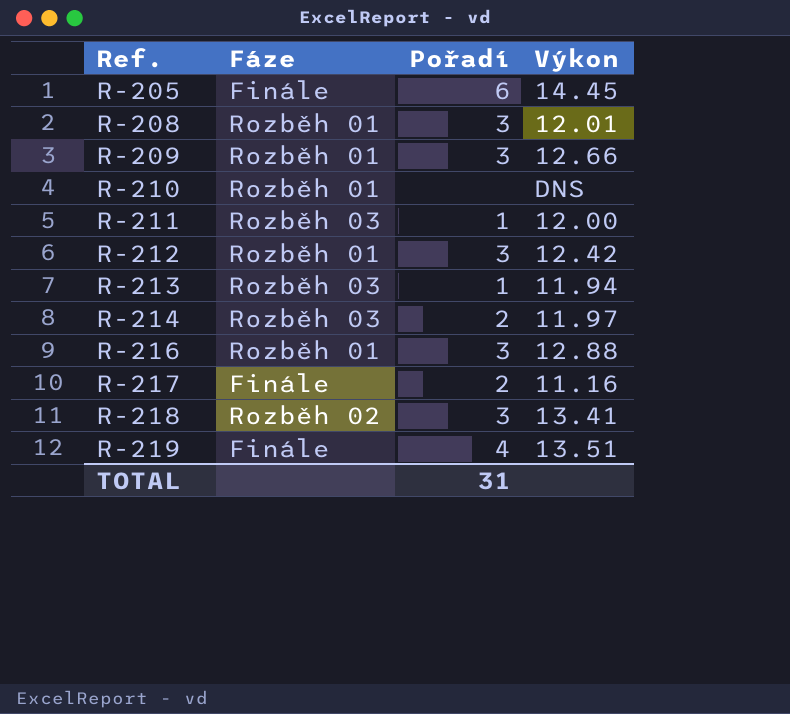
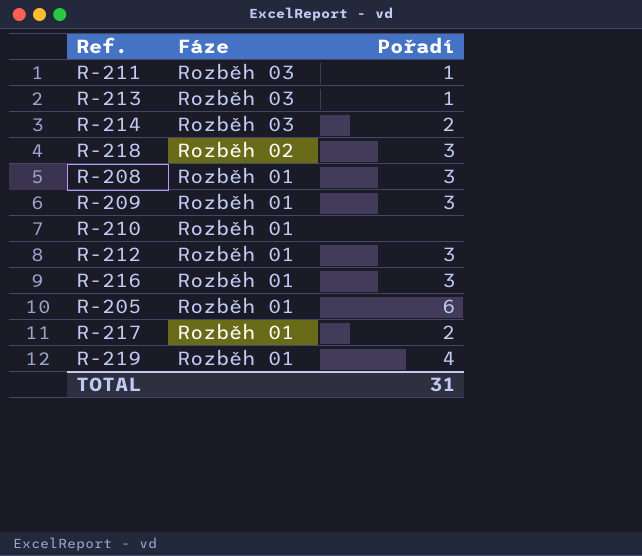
row order: Ref. ascending -> Fáze descending
column Výkon | position: 4 -> none
R-205 | Fáze: Finále -> Rozběh 01
R-217 | Fáze: Finále -> Rozběh 01
R-219 | Fáze: Finále -> Rozběh 01

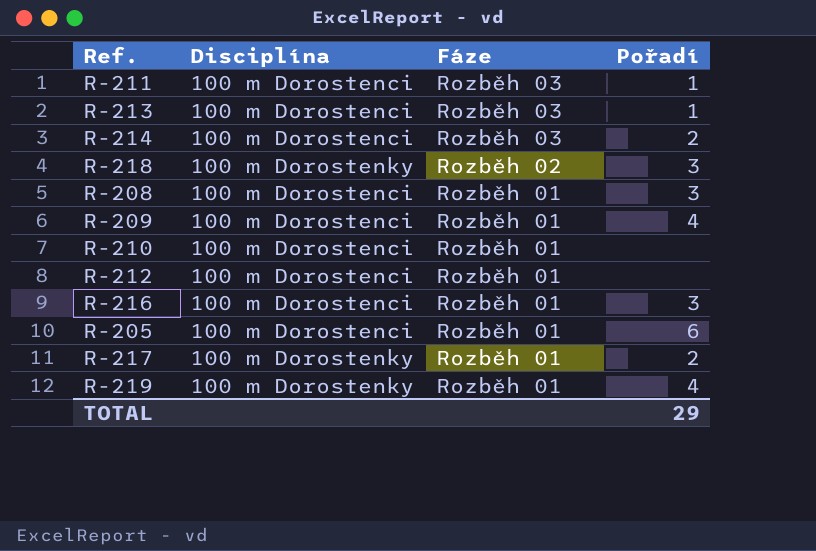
column Disciplína | position: none -> 2
R-209 | Pořadí: 3 -> 4
R-212 | Pořadí: 3 -> none
TOTAL | Pořadí: 31 -> 29

